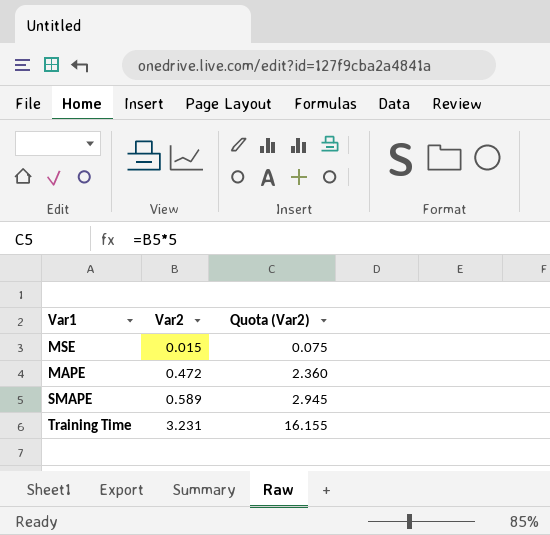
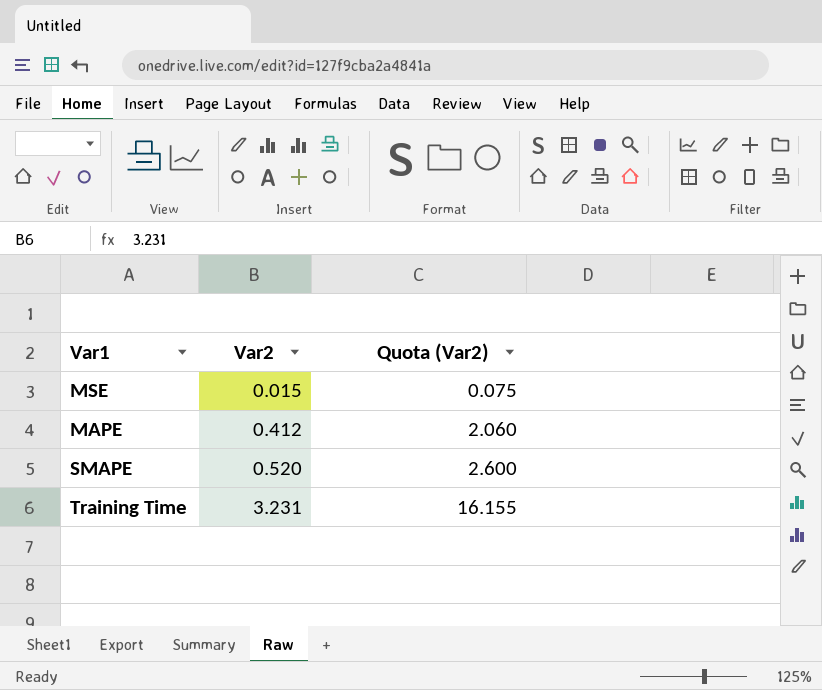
MAPE | Var2: 0.472 -> 0.412
MAPE | Quota (Var2): 2.360 -> 2.060
SMAPE | Var2: 0.589 -> 0.520
SMAPE | Quota (Var2): 2.945 -> 2.600

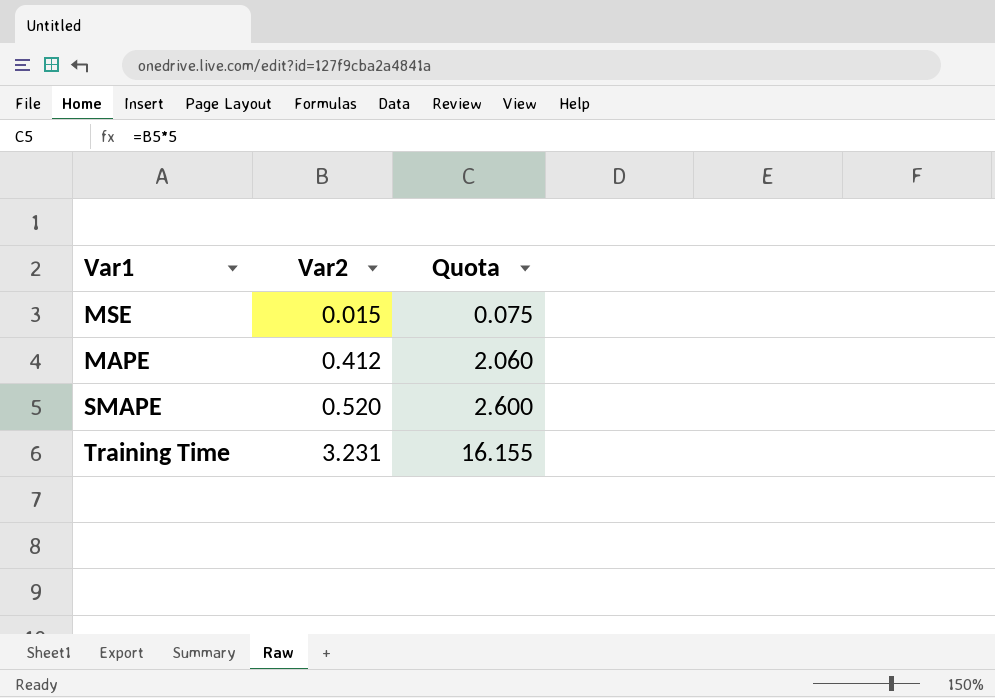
column name: Quota (Var2) -> Quota

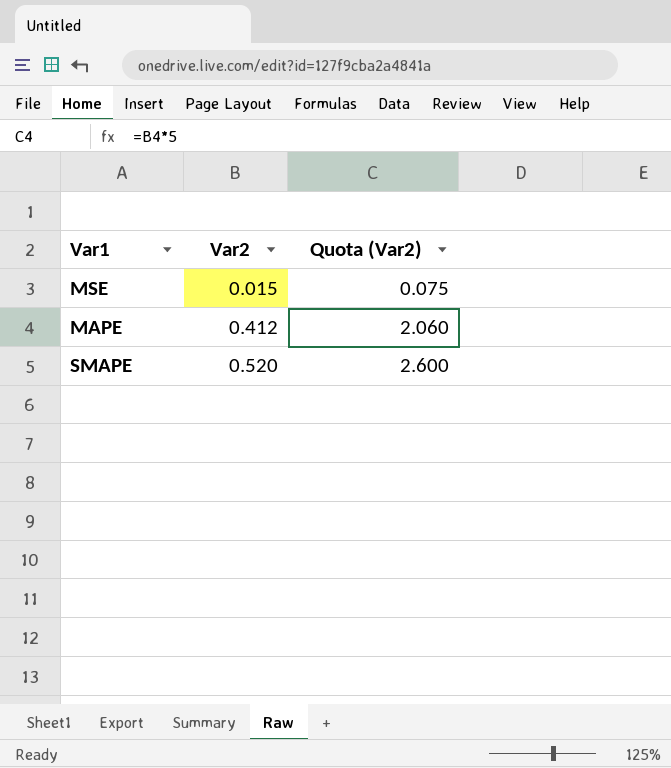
column name: Quota -> Quota (Var2)
row Training Time: 3.231 | 16.155 -> none

